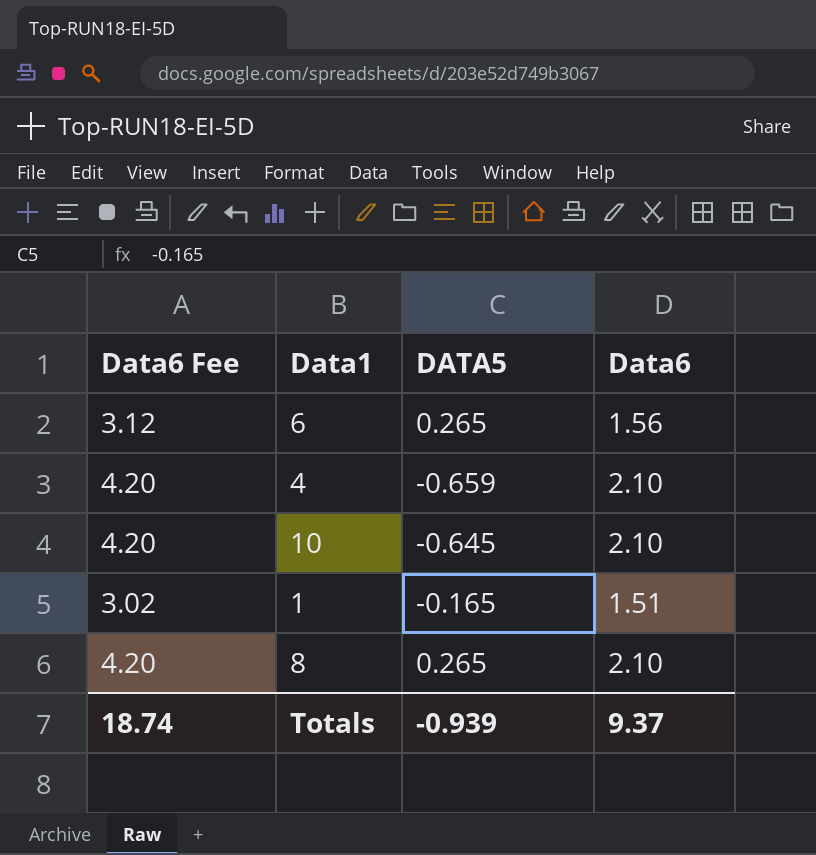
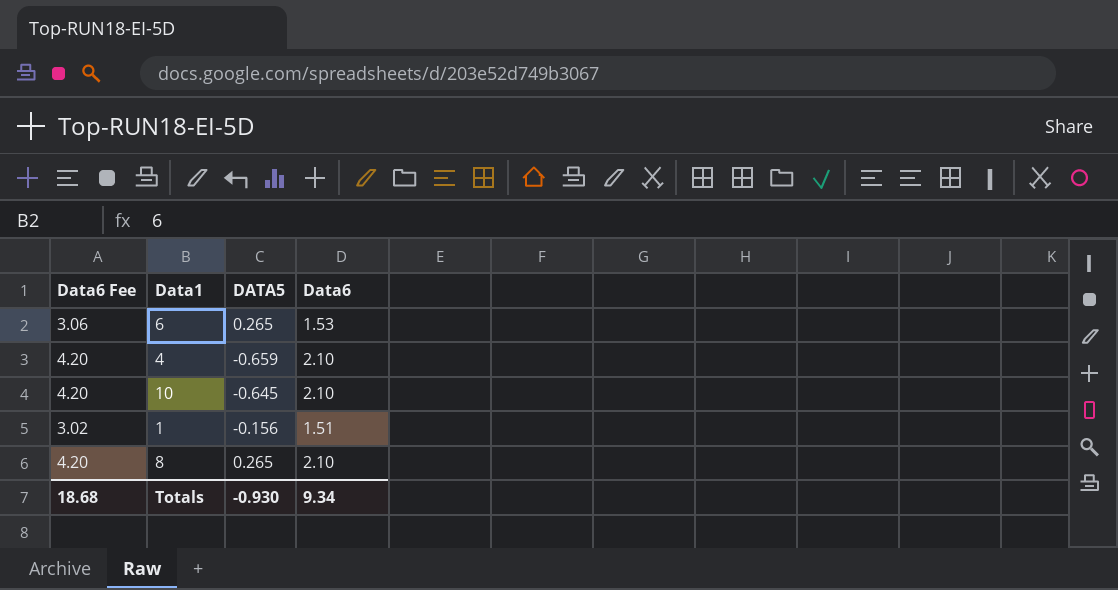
6 | Data6 Fee: 3.12 -> 3.06
6 | Data6: 1.56 -> 1.53
1 | DATA5: -0.165 -> -0.156
Totals | Data6 Fee: 18.74 -> 18.68
Totals | DATA5: -0.939 -> -0.930
Totals | Data6: 9.37 -> 9.34

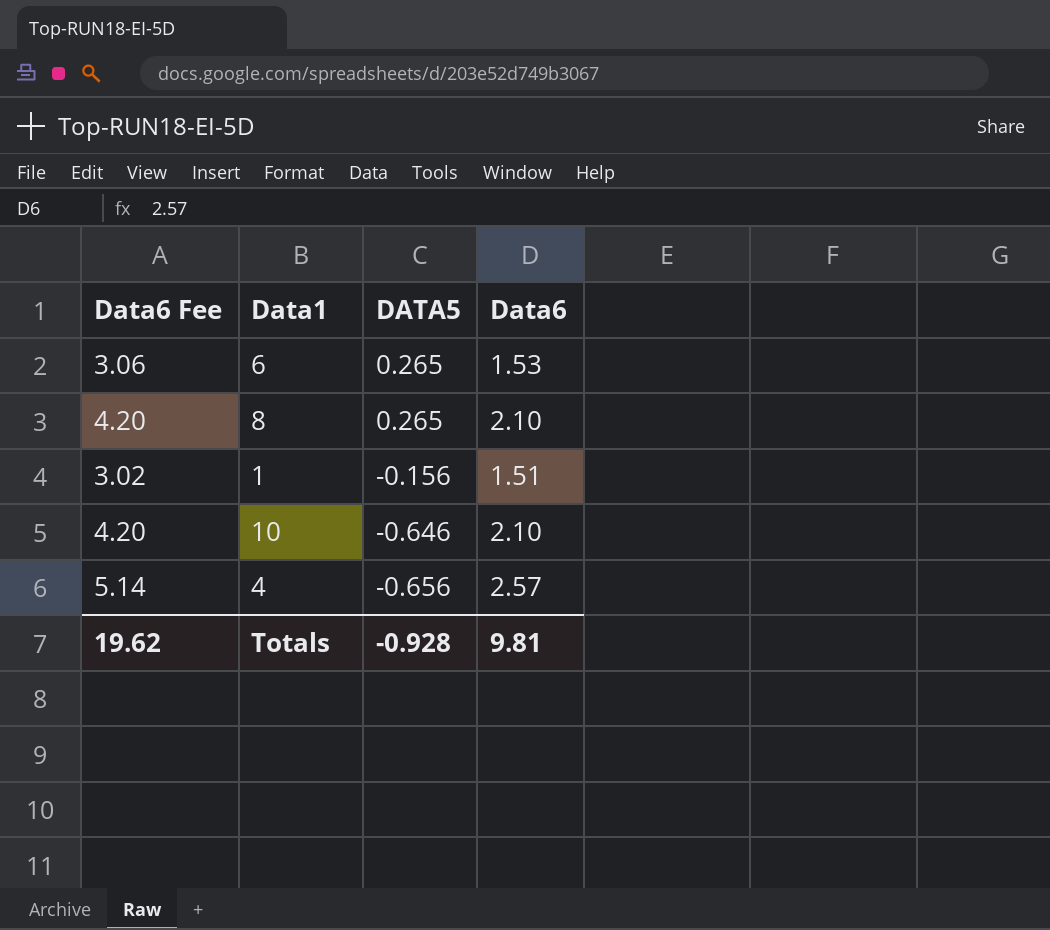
row order: none -> DATA5 descending
10 | DATA5: -0.645 -> -0.646
4 | Data6 Fee: 4.20 -> 5.14
4 | DATA5: -0.659 -> -0.656
4 | Data6: 2.10 -> 2.57
Totals | Data6 Fee: 18.68 -> 19.62
Totals | DATA5: -0.930 -> -0.928
Totals | Data6: 9.34 -> 9.81

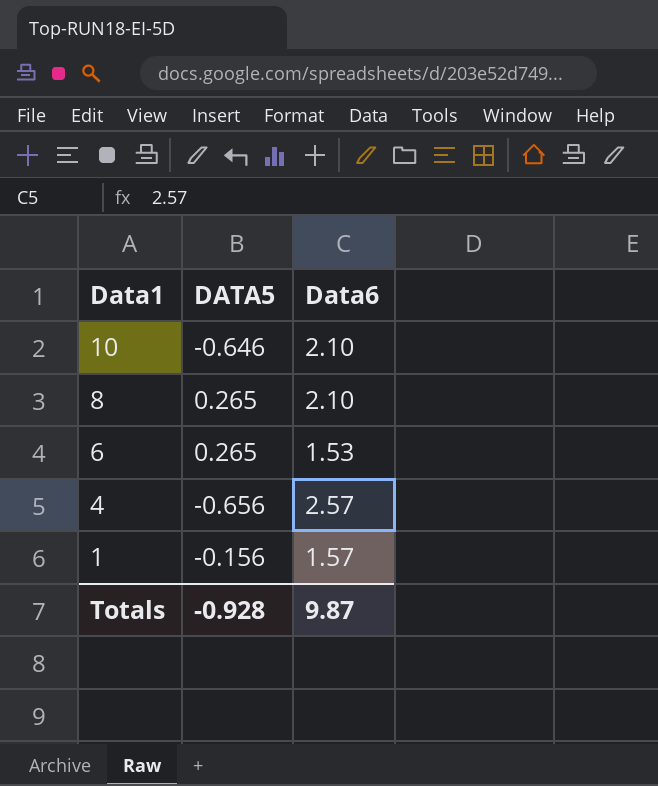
row order: DATA5 descending -> Data1 descending
column Data6 Fee | formula: [Data6] * 2 -> none
1 | Data6: 1.51 -> 1.57
Totals | Data6: 9.81 -> 9.87

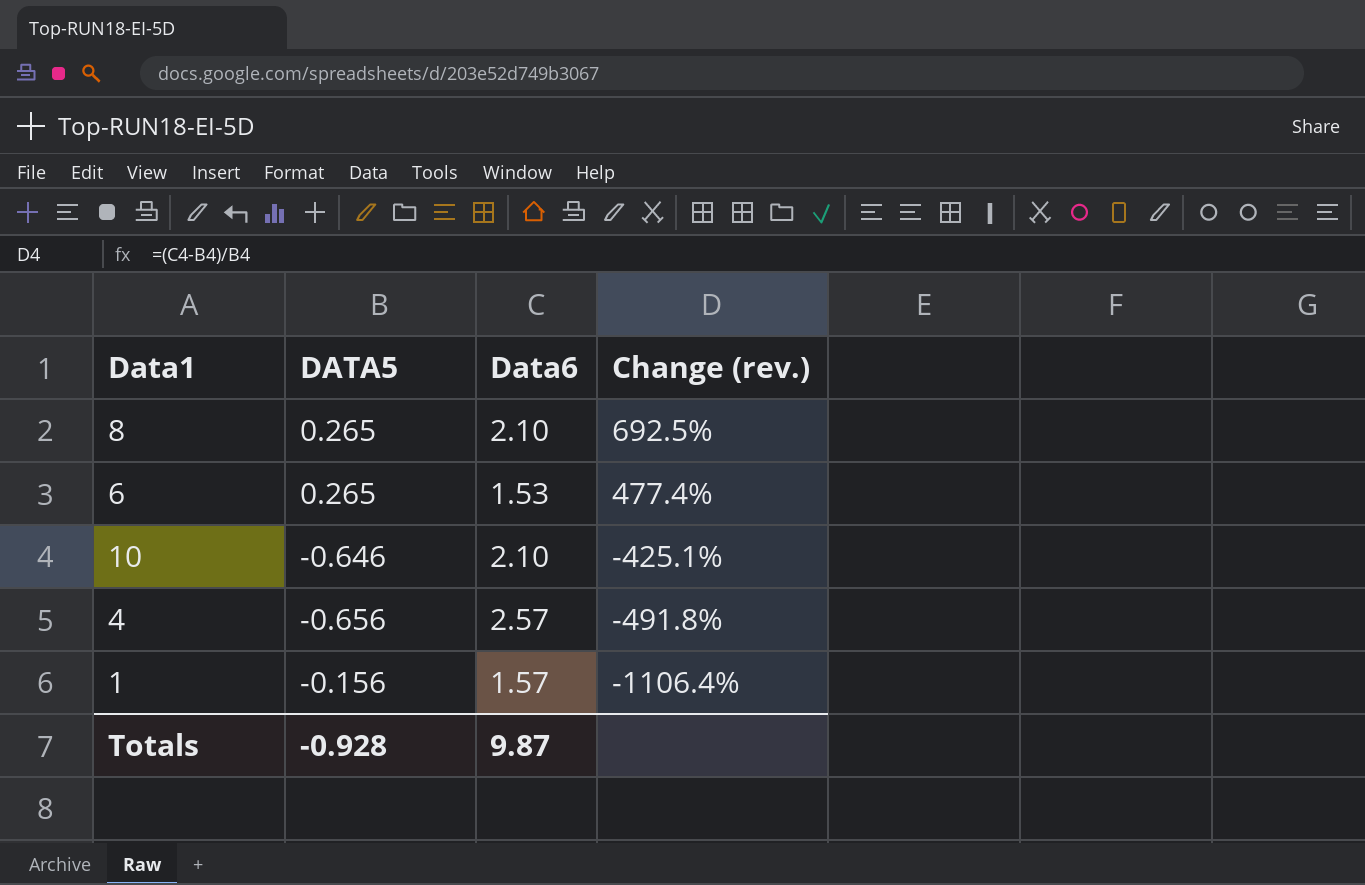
row order: Data1 descending -> Change (rev.) descending
column Change (rev.) | formula: none -> ([Data6] - [DATA5]) / [DATA5]

